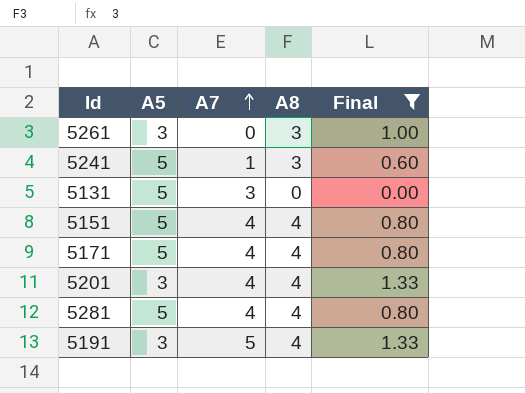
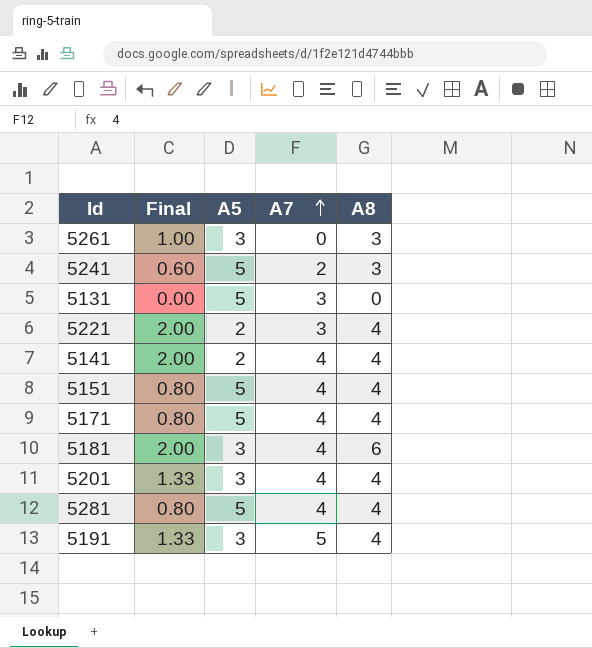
filter: Final != 2.00 -> none
column Final | position: 5 -> 2
5241 | A7: 1 -> 2

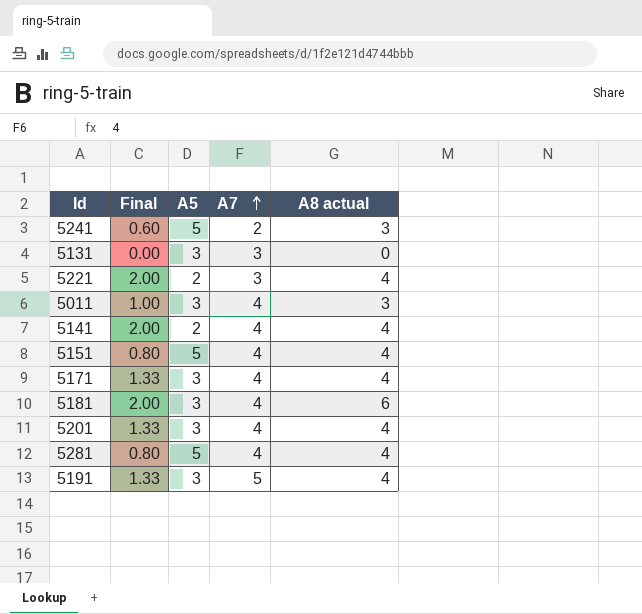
column name: A8 -> A8 actual
row 5261: 1.00 | 3 | 0 | 3 -> none
5131 | A5: 5 -> 3
row 5011: none -> 1.00 | 3 | 4 | 3
5171 | Final: 0.80 -> 1.33
5171 | A5: 5 -> 3

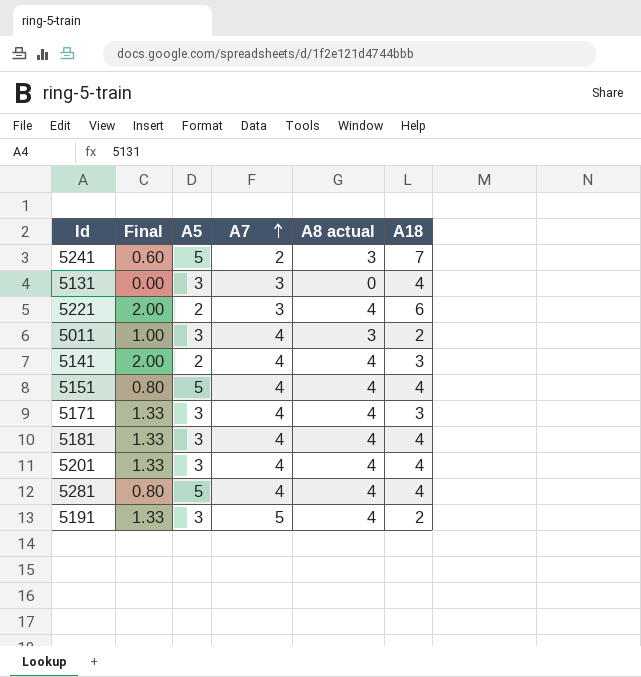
column A18 | position: none -> 6
5181 | Final: 2.00 -> 1.33
5181 | A8 actual: 6 -> 4

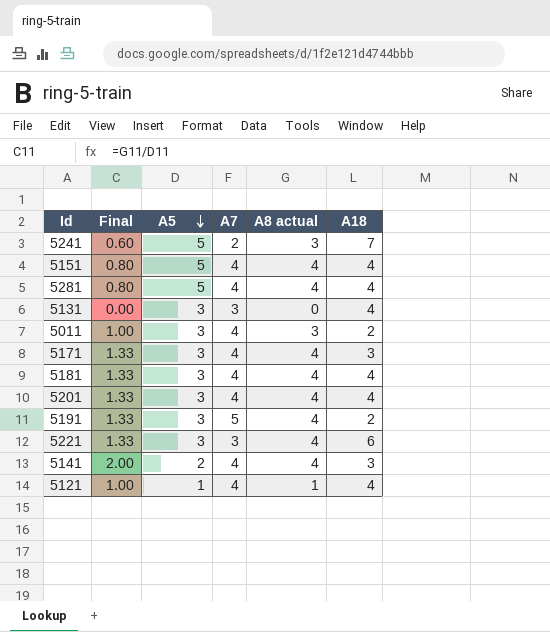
row order: A7 ascending -> A5 descending
5221 | Final: 2.00 -> 1.33
5221 | A5: 2 -> 3
row 5121: none -> 1.00 | 1 | 4 | 1 | 4

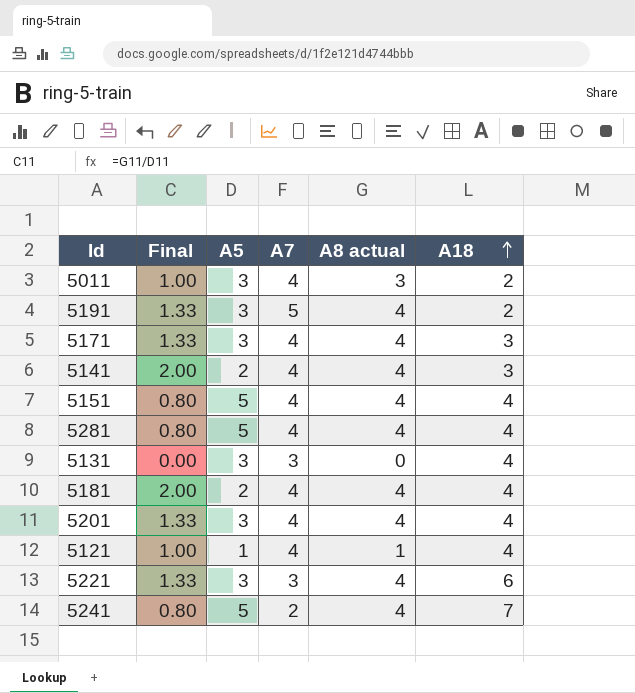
row order: A5 descending -> A18 ascending
5181 | Final: 1.33 -> 2.00
5181 | A5: 3 -> 2
5241 | Final: 0.60 -> 0.80
5241 | A8 actual: 3 -> 4

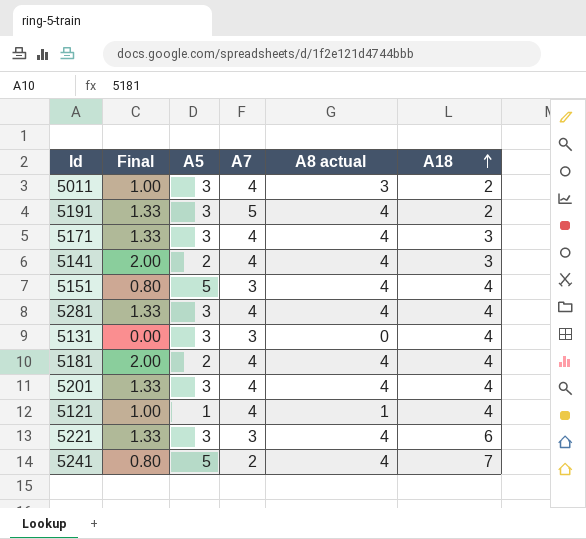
5151 | A7: 4 -> 3
5281 | Final: 0.80 -> 1.33
5281 | A5: 5 -> 3

